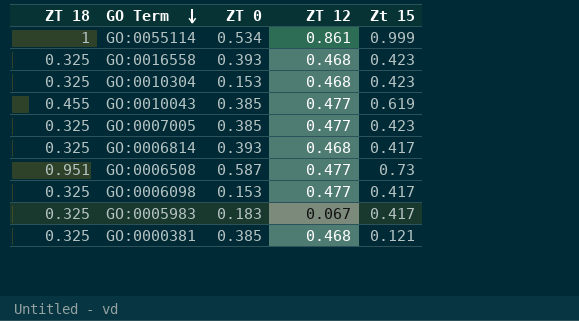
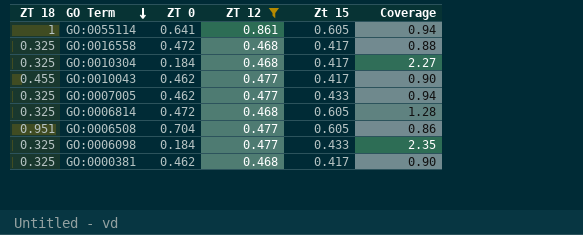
filter: none -> ZT 12 != 0.067
column Coverage | formula: none -> [Zt 15] / [ZT 0]
GO:0055114 | ZT 0: 0.534 -> 0.641
GO:0055114 | Zt 15: 0.999 -> 0.605
GO:0016558 | ZT 0: 0.393 -> 0.472
GO:0016558 | Zt 15: 0.423 -> 0.417
GO:0010304 | ZT 0: 0.153 -> 0.184
GO:0010304 | Zt 15: 0.423 -> 0.417
GO:0010043 | ZT 0: 0.385 -> 0.462
GO:0010043 | Zt 15: 0.619 -> 0.417
GO:0007005 | ZT 0: 0.385 -> 0.462
GO:0007005 | Zt 15: 0.423 -> 0.433
GO:0006814 | ZT 0: 0.393 -> 0.472
GO:0006814 | Zt 15: 0.417 -> 0.605
GO:0006508 | ZT 0: 0.587 -> 0.704
GO:0006508 | Zt 15: 0.73 -> 0.605
GO:0006098 | ZT 0: 0.153 -> 0.184
GO:0006098 | Zt 15: 0.417 -> 0.433
GO:0000381 | ZT 0: 0.385 -> 0.462
GO:0000381 | Zt 15: 0.121 -> 0.417

